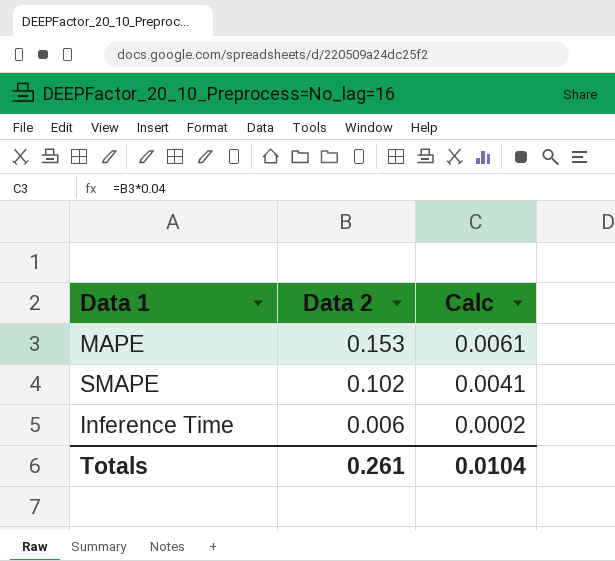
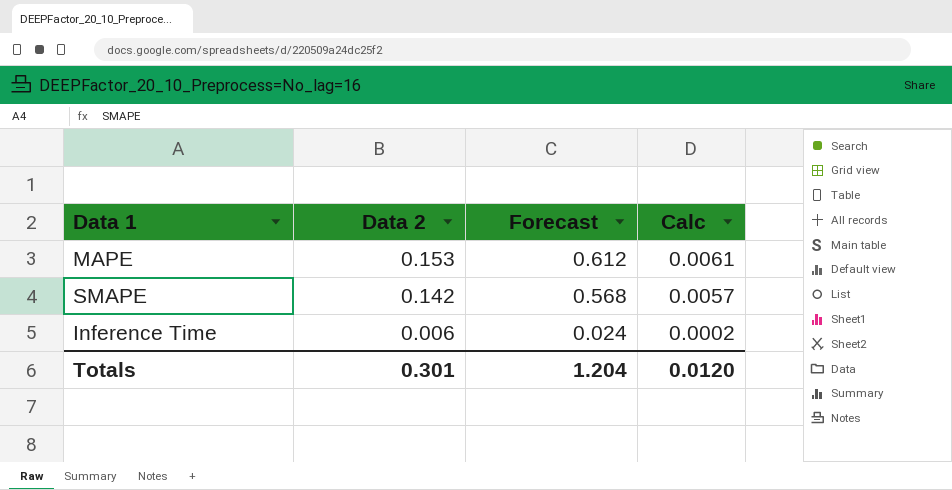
column Forecast | formula: none -> [Data 2] * 4
SMAPE | Data 2: 0.102 -> 0.142
SMAPE | Calc: 0.0041 -> 0.0057
Totals | Data 2: 0.261 -> 0.301
Totals | Calc: 0.0104 -> 0.0120

